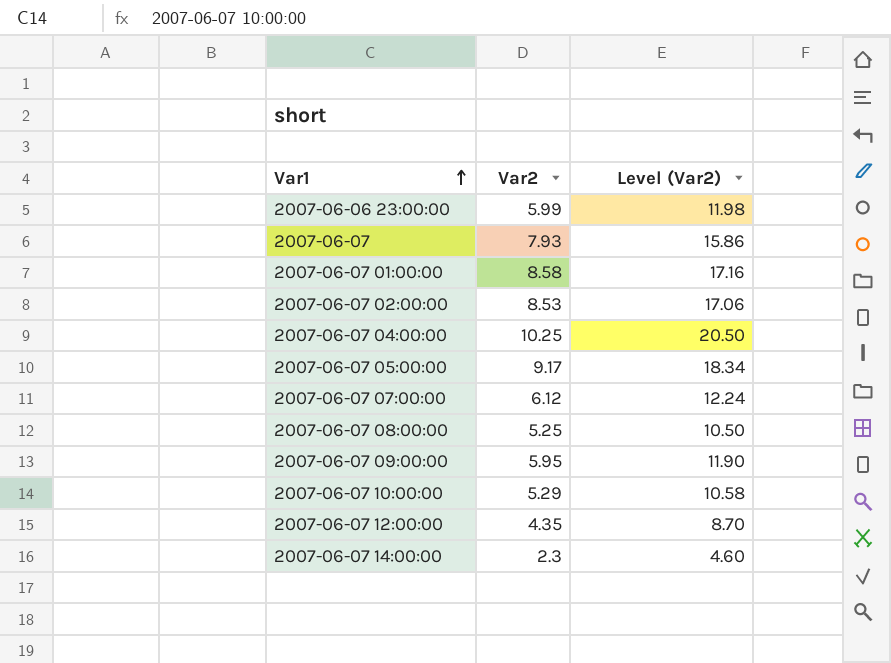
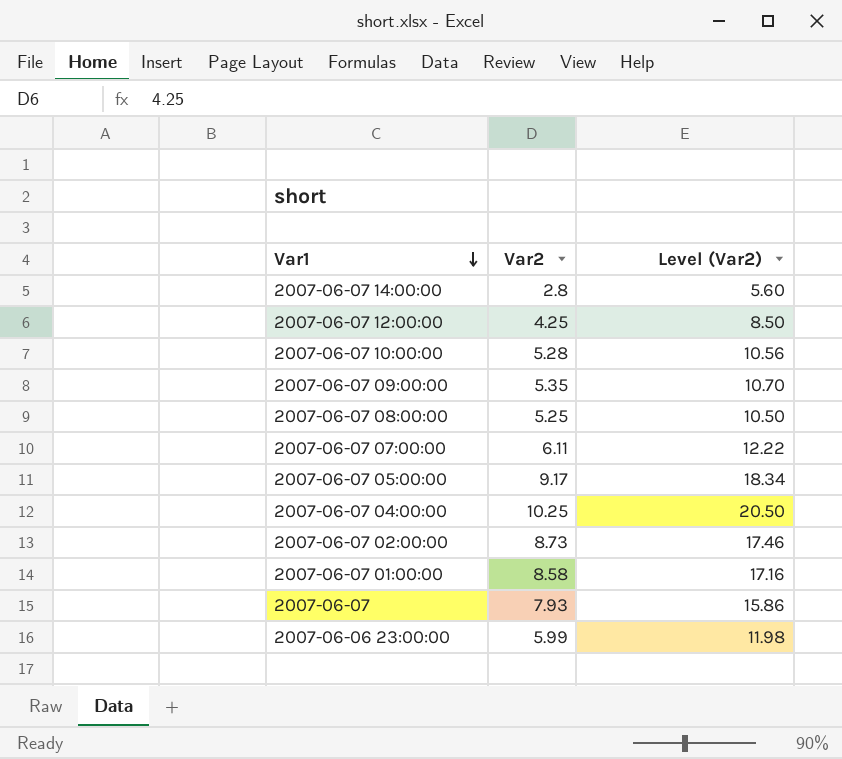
row order: Var1 ascending -> Var1 descending
2007-06-07 14:00:00 | Var2: 2.3 -> 2.8
2007-06-07 14:00:00 | Level (Var2): 4.60 -> 5.60
2007-06-07 12:00:00 | Var2: 4.35 -> 4.25
2007-06-07 12:00:00 | Level (Var2): 8.70 -> 8.50
2007-06-07 10:00:00 | Var2: 5.29 -> 5.28
2007-06-07 10:00:00 | Level (Var2): 10.58 -> 10.56
2007-06-07 09:00:00 | Var2: 5.95 -> 5.35
2007-06-07 09:00:00 | Level (Var2): 11.90 -> 10.70
2007-06-07 07:00:00 | Var2: 6.12 -> 6.11
2007-06-07 07:00:00 | Level (Var2): 12.24 -> 12.22
2007-06-07 02:00:00 | Var2: 8.53 -> 8.73
2007-06-07 02:00:00 | Level (Var2): 17.06 -> 17.46

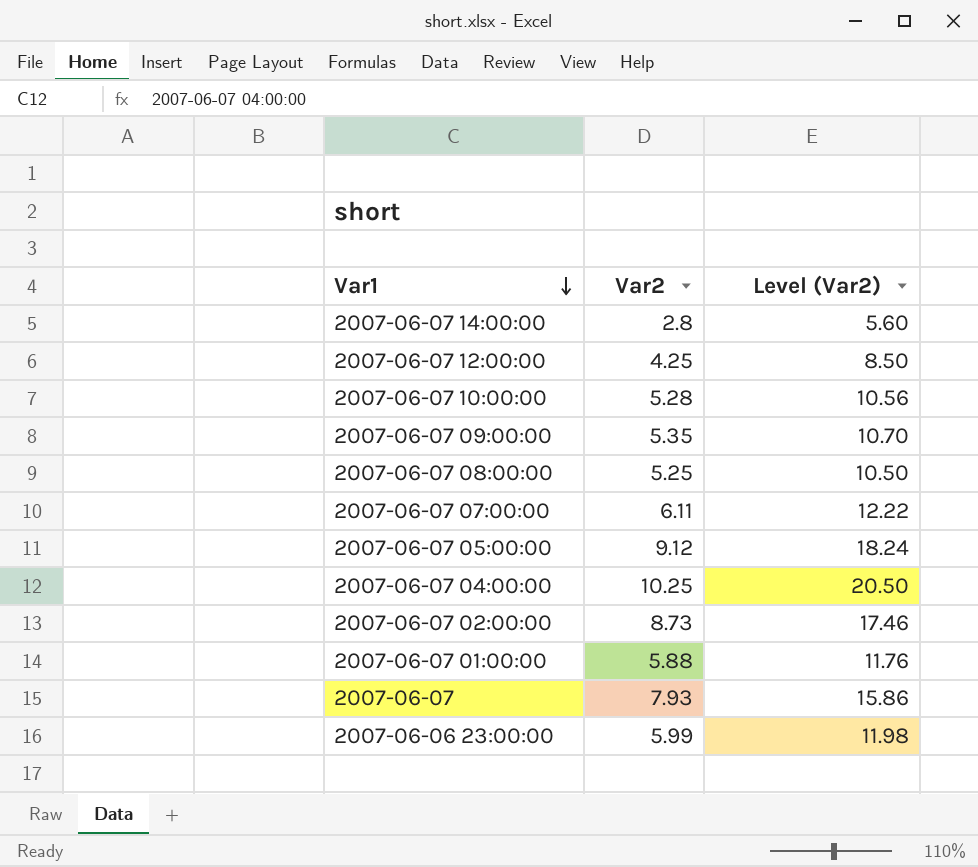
2007-06-07 05:00:00 | Var2: 9.17 -> 9.12
2007-06-07 05:00:00 | Level (Var2): 18.34 -> 18.24
2007-06-07 01:00:00 | Var2: 8.58 -> 5.88
2007-06-07 01:00:00 | Level (Var2): 17.16 -> 11.76

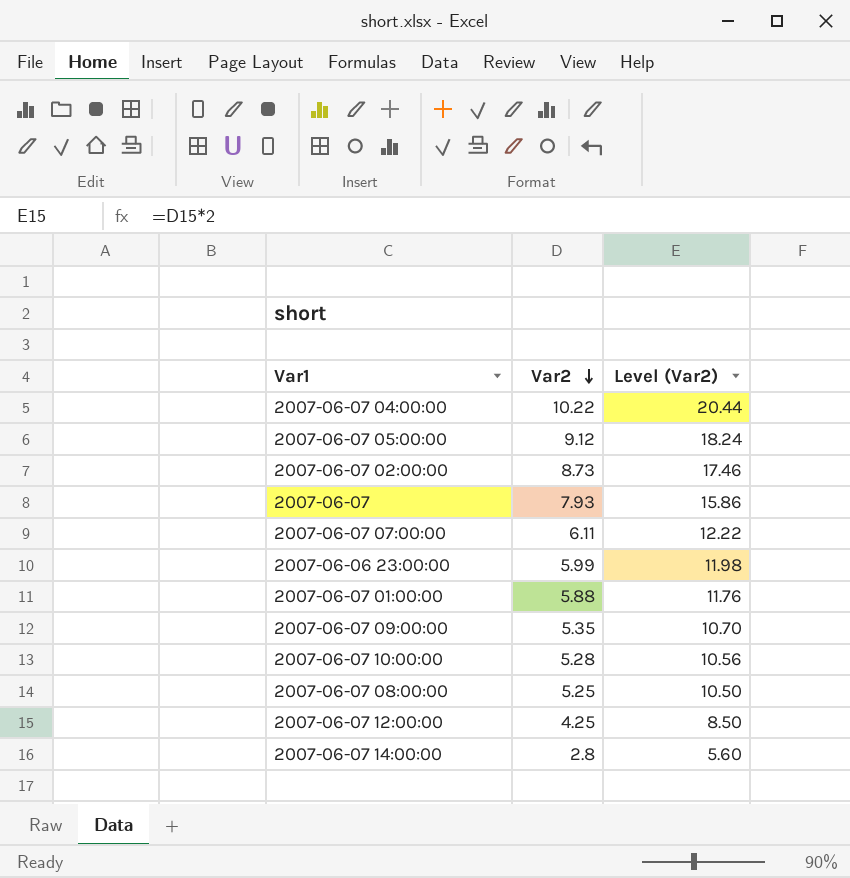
row order: Var1 descending -> Var2 descending
2007-06-07 04:00:00 | Var2: 10.25 -> 10.22
2007-06-07 04:00:00 | Level (Var2): 20.50 -> 20.44

